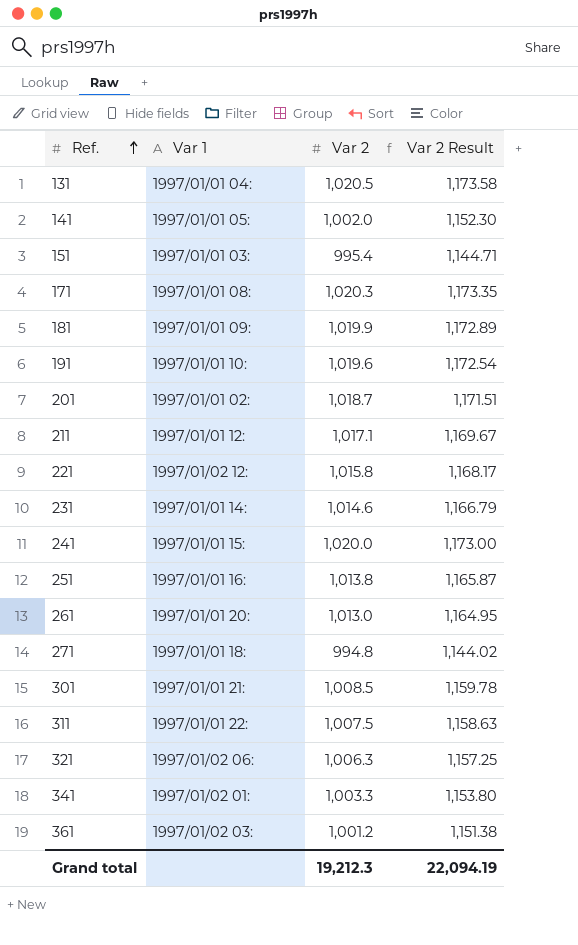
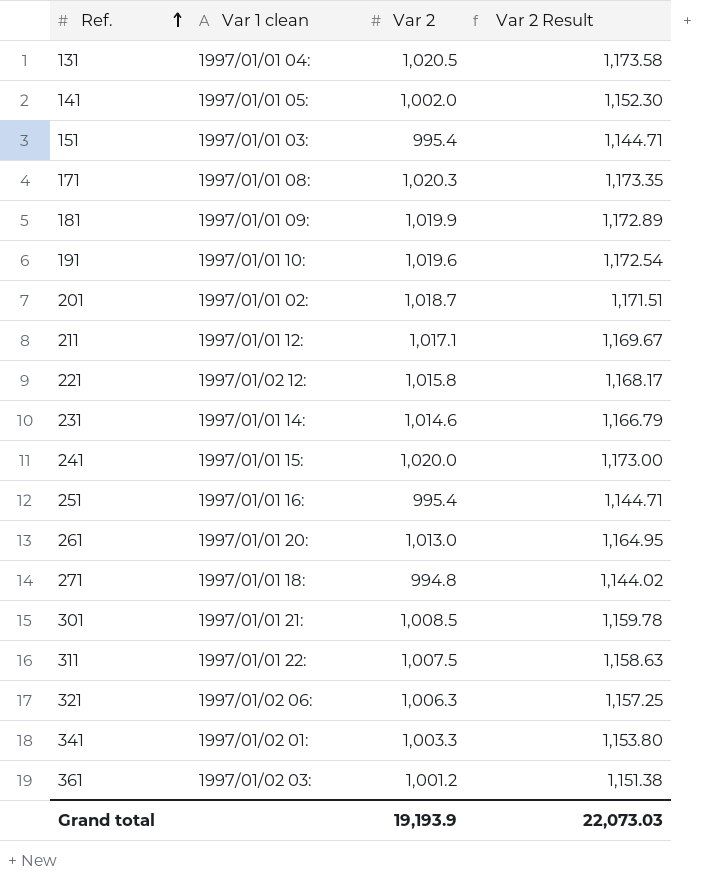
column name: Var 1 -> Var 1 clean
251 | Var 2: 1,013.8 -> 995.4
251 | Var 2 Result: 1,165.87 -> 1,144.71
Grand total | Var 2: 19,212.3 -> 19,193.9
Grand total | Var 2 Result: 22,094.19 -> 22,073.03

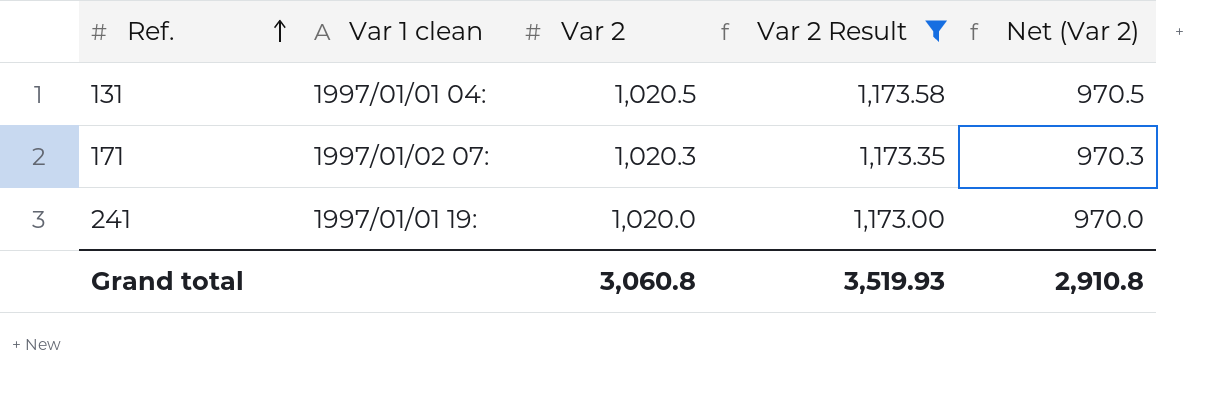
filter: none -> Var 2 Result >= 1,173.00
column Net (Var 2) | formula: none -> [Var 2] - 50
171 | Var 1 clean: 1997/01/01 08: -> 1997/01/02 07:
241 | Var 1 clean: 1997/01/01 15: -> 1997/01/01 19:
Grand total | Var 2: 19,193.9 -> 3,060.8
Grand total | Var 2 Result: 22,073.03 -> 3,519.93

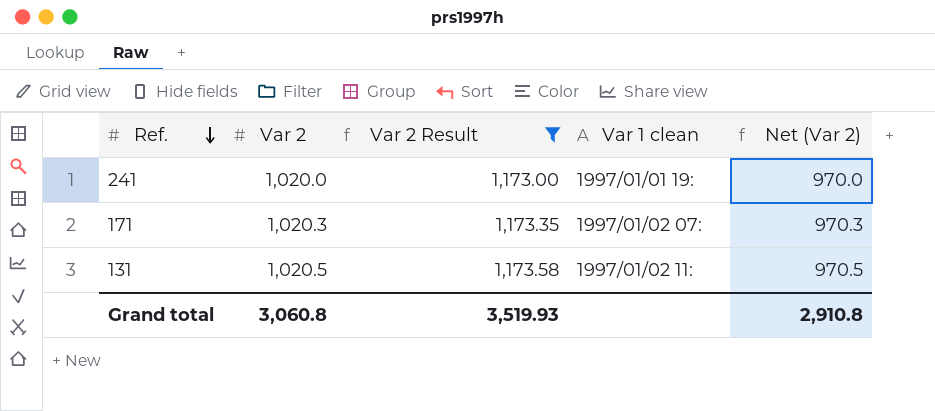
row order: Ref. ascending -> Ref. descending
column Var 1 clean | position: 2 -> 4
131 | Var 1 clean: 1997/01/01 04: -> 1997/01/02 11:

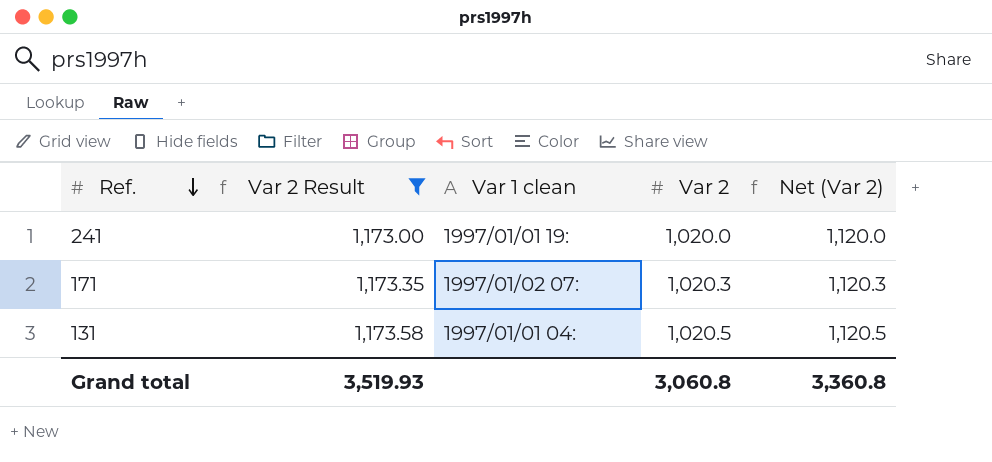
column Var 2 | position: 2 -> 4
column Net (Var 2) | formula: [Var 2] - 50 -> [Var 2] + 100
131 | Var 1 clean: 1997/01/02 11: -> 1997/01/01 04:
Grand total | Net (Var 2): 2,910.8 -> 3,360.8

